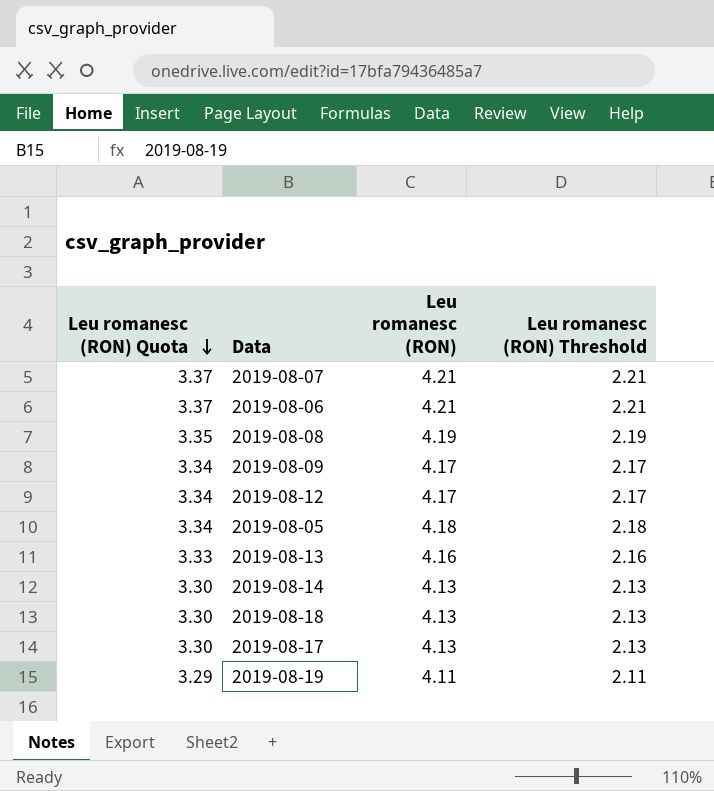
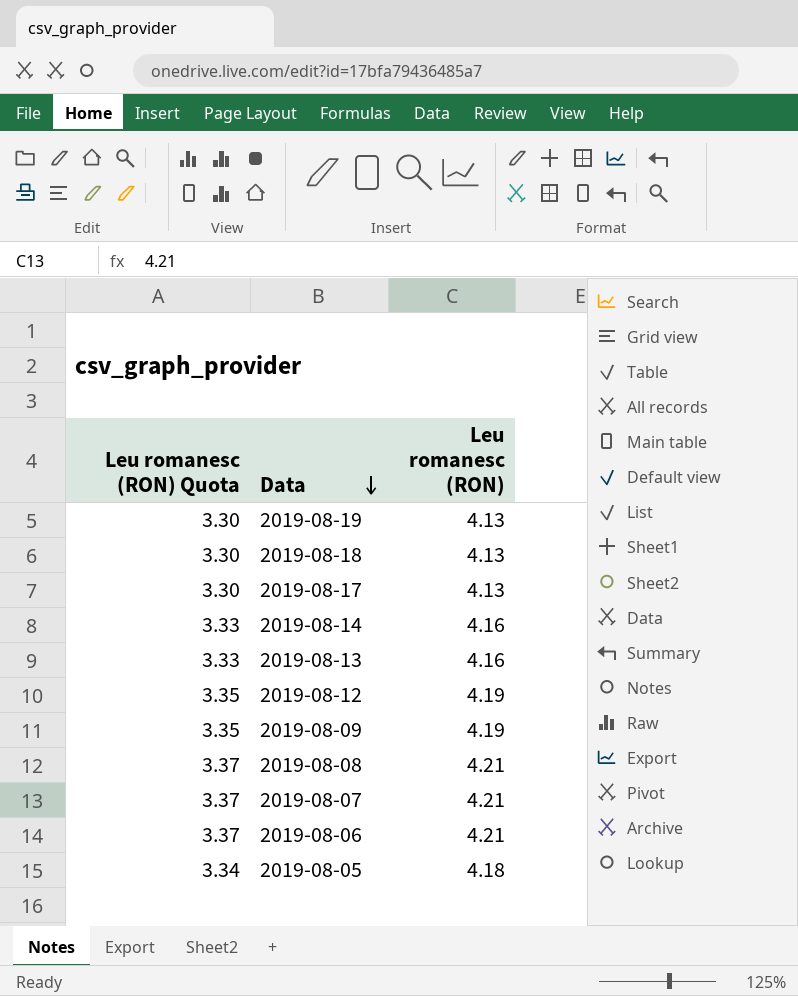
row order: Leu romanesc (RON) Quota descending -> Data descending
column Leu romanesc (RON) Threshold | formula: [Leu romanesc (RON)] - 2 -> none
2019-08-19 | Leu romanesc (RON) Quota: 3.29 -> 3.30
2019-08-19 | Leu romanesc (RON): 4.11 -> 4.13
2019-08-14 | Leu romanesc (RON) Quota: 3.30 -> 3.33
2019-08-14 | Leu romanesc (RON): 4.13 -> 4.16
2019-08-12 | Leu romanesc (RON) Quota: 3.34 -> 3.35
2019-08-12 | Leu romanesc (RON): 4.17 -> 4.19
2019-08-09 | Leu romanesc (RON) Quota: 3.34 -> 3.35
2019-08-09 | Leu romanesc (RON): 4.17 -> 4.19
2019-08-08 | Leu romanesc (RON) Quota: 3.35 -> 3.37
2019-08-08 | Leu romanesc (RON): 4.19 -> 4.21

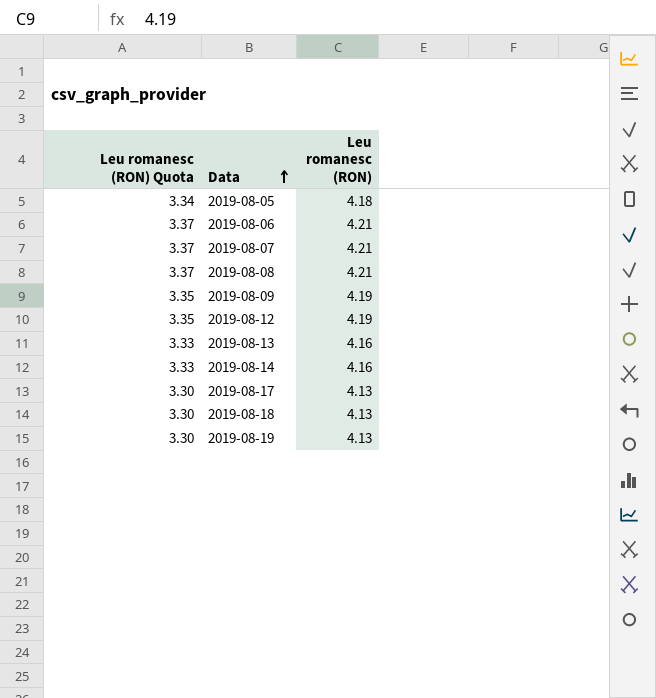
row order: Data descending -> Data ascending

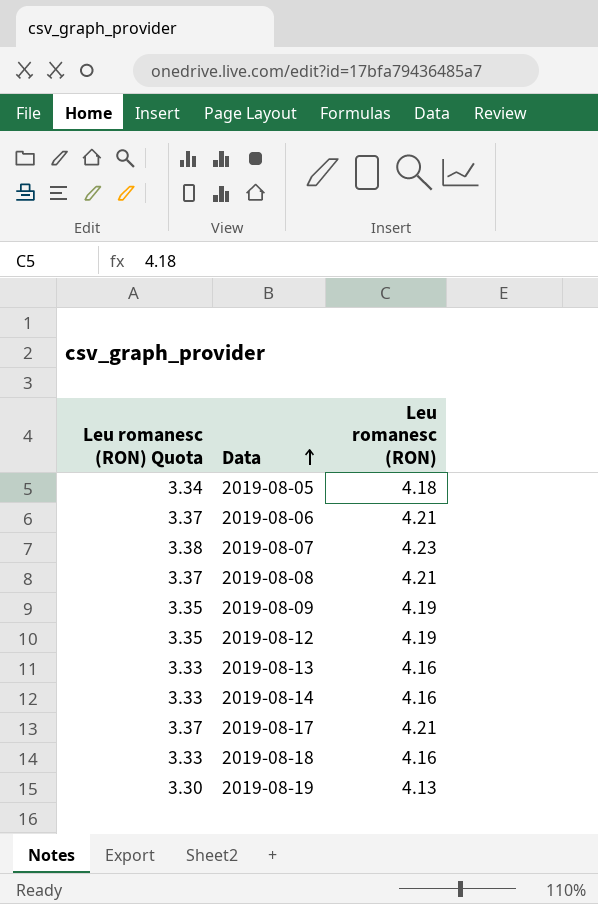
2019-08-07 | Leu romanesc (RON) Quota: 3.37 -> 3.38
2019-08-07 | Leu romanesc (RON): 4.21 -> 4.23
2019-08-17 | Leu romanesc (RON) Quota: 3.30 -> 3.37
2019-08-17 | Leu romanesc (RON): 4.13 -> 4.21
2019-08-18 | Leu romanesc (RON) Quota: 3.30 -> 3.33
2019-08-18 | Leu romanesc (RON): 4.13 -> 4.16

